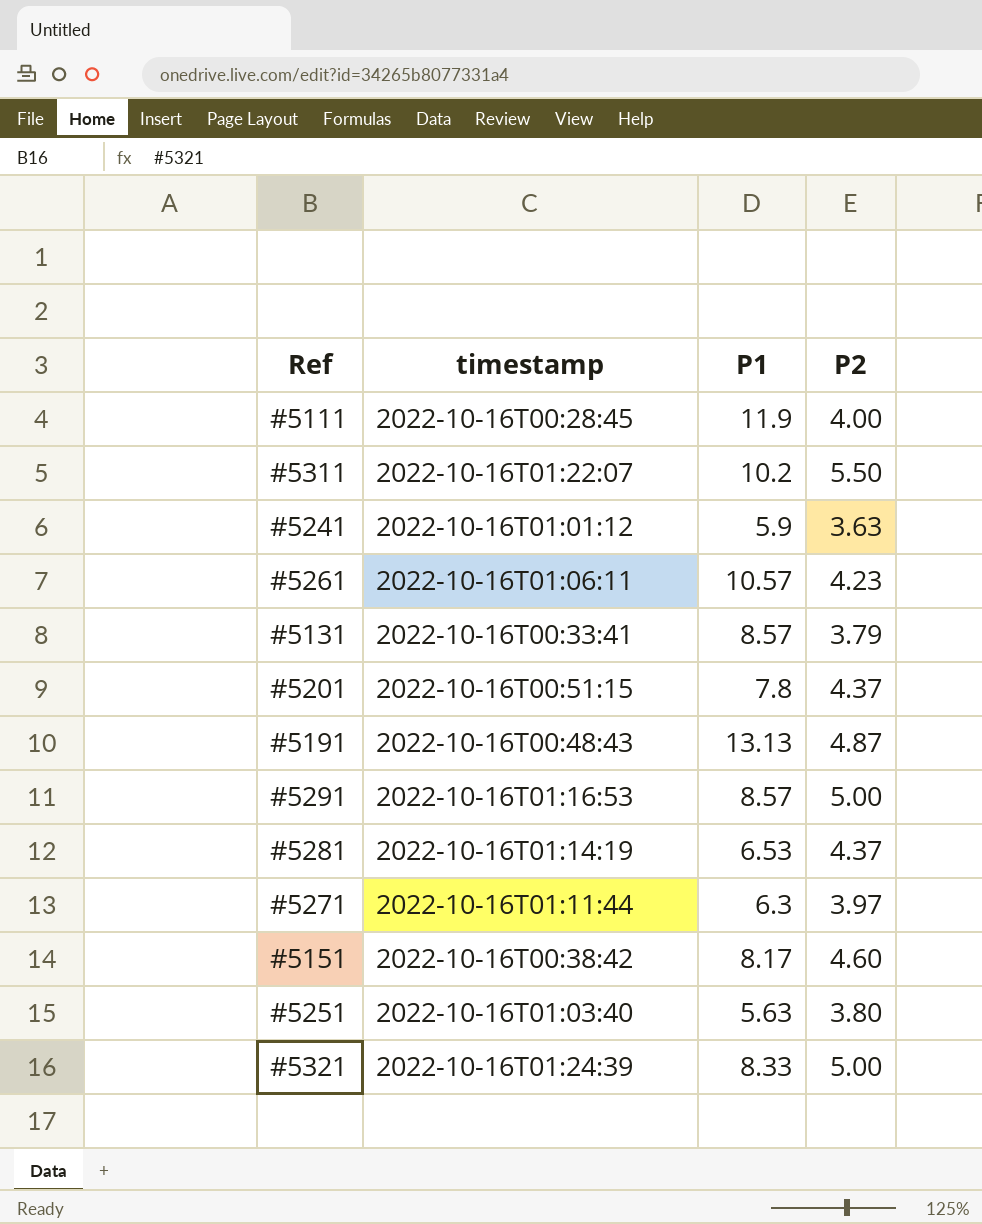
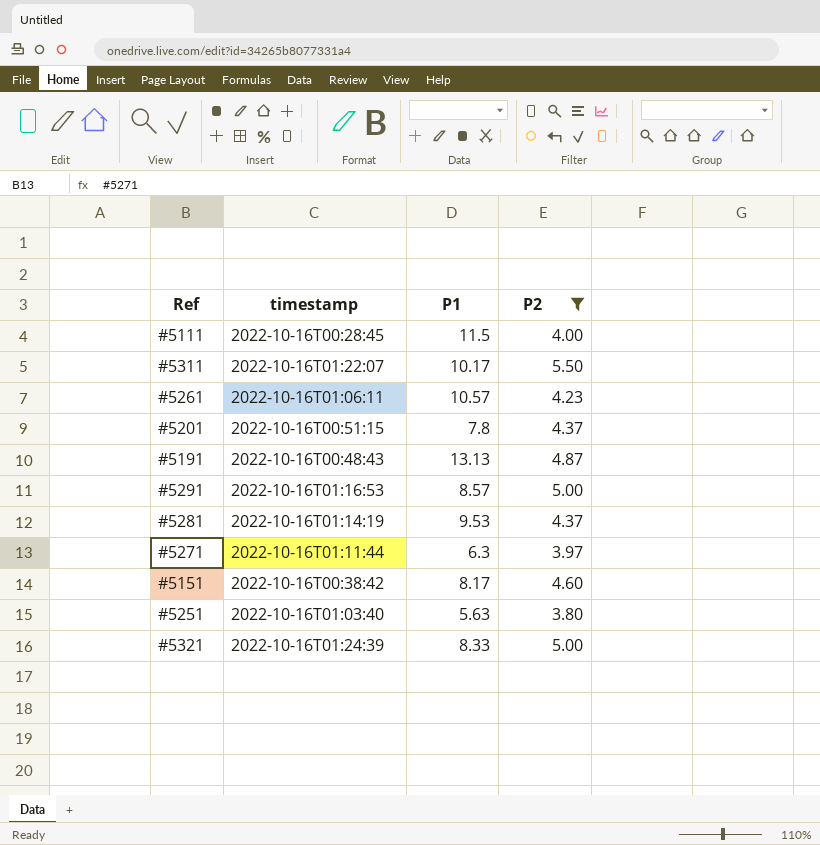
filter: none -> P2 >= 3.80
#5111 | P1: 11.9 -> 11.5
#5311 | P1: 10.2 -> 10.17
#5281 | P1: 6.53 -> 9.53

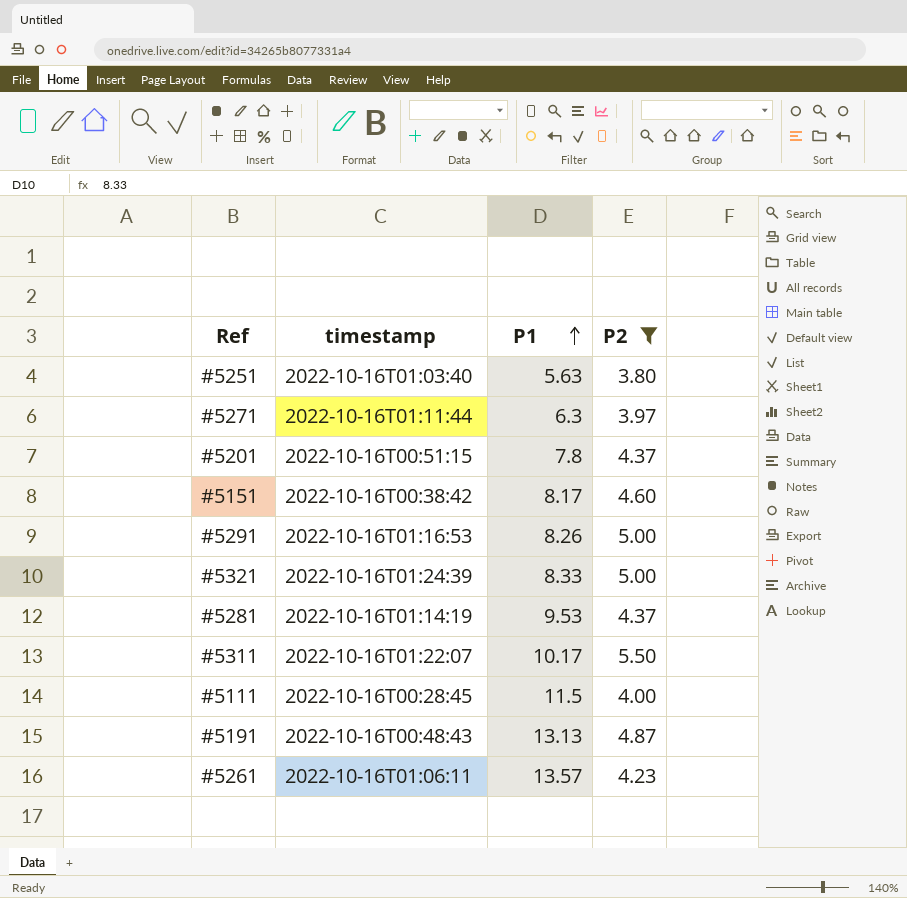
row order: none -> P1 ascending
#5291 | P1: 8.57 -> 8.26
#5261 | P1: 10.57 -> 13.57

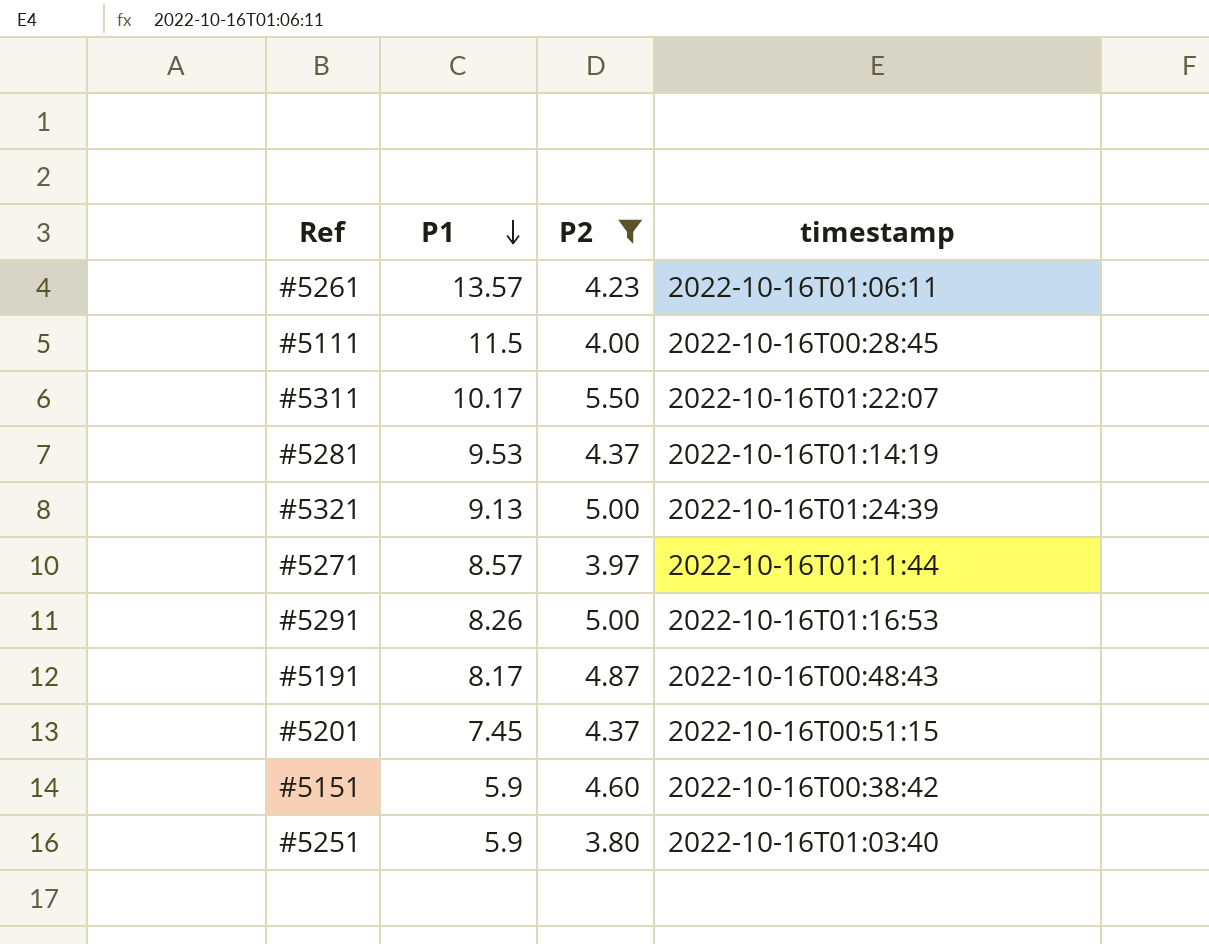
row order: P1 ascending -> P1 descending
column timestamp | position: 2 -> 4
#5321 | P1: 8.33 -> 9.13
#5271 | P1: 6.3 -> 8.57
#5191 | P1: 13.13 -> 8.17
#5201 | P1: 7.8 -> 7.45
#5151 | P1: 8.17 -> 5.9
#5251 | P1: 5.63 -> 5.9

